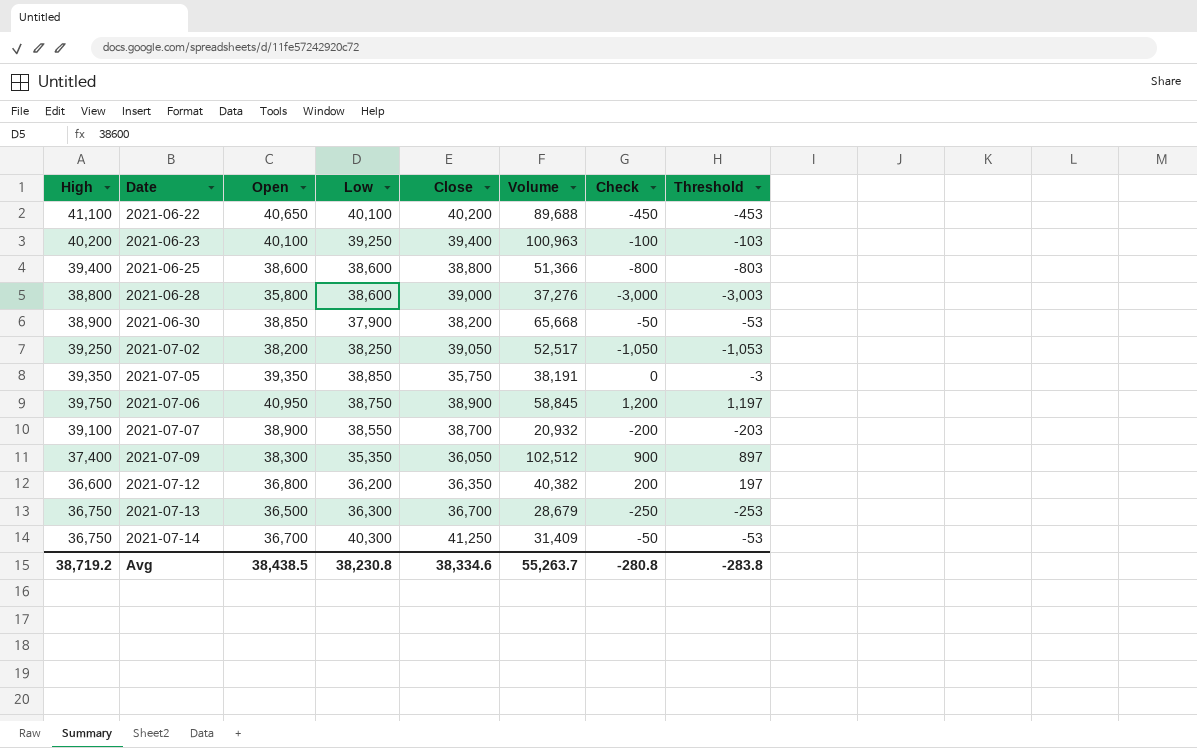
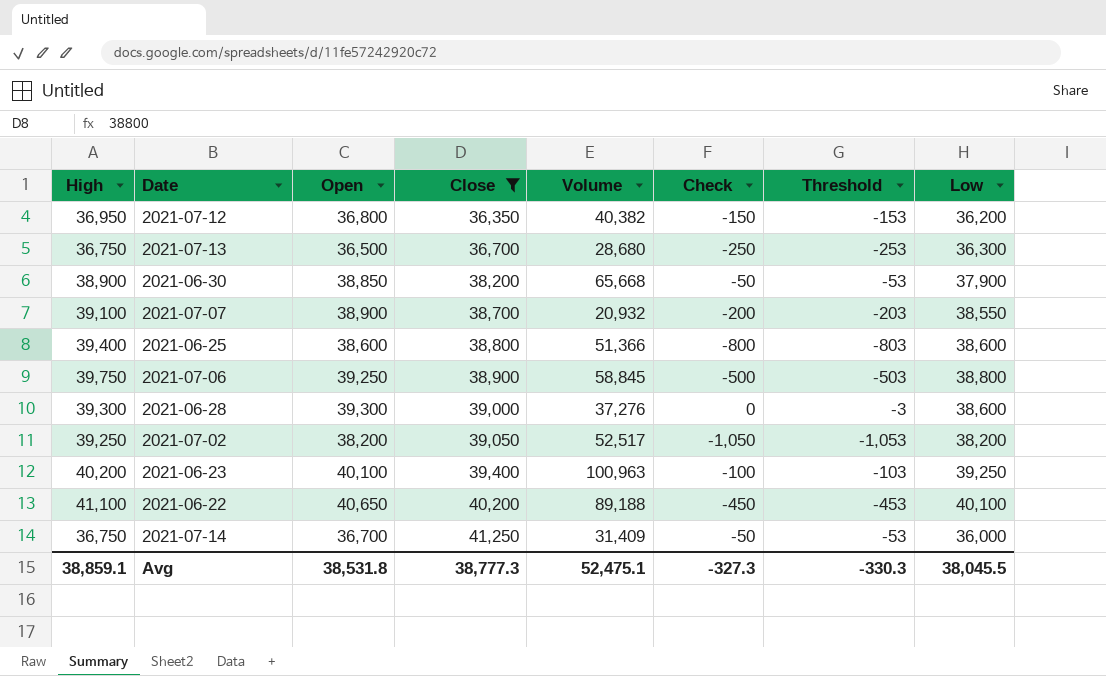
filter: none -> Close >= 36,350
row order: Date ascending -> Close ascending
column Low | position: 4 -> 8
2021-07-12 | High: 36,600 -> 36,950
2021-07-12 | Check: 200 -> -150
2021-07-12 | Threshold: 197 -> -153
2021-07-13 | Volume: 28,679 -> 28,680
2021-07-06 | Open: 40,950 -> 39,250
2021-07-06 | Check: 1,200 -> -500
2021-07-06 | Threshold: 1,197 -> -503
2021-07-06 | Low: 38,750 -> 38,800
2021-06-28 | High: 38,800 -> 39,300
2021-06-28 | Open: 35,800 -> 39,300
2021-06-28 | Check: -3,000 -> 0
2021-06-28 | Threshold: -3,003 -> -3
2021-07-02 | Low: 38,250 -> 38,200
2021-06-22 | Volume: 89,688 -> 89,188
2021-07-14 | Low: 40,300 -> 36,000
Avg | High: 38,719.2 -> 38,859.1
Avg | Open: 38,438.5 -> 38,531.8
Avg | Close: 38,334.6 -> 38,777.3
Avg | Volume: 55,263.7 -> 52,475.1
Avg | Check: -280.8 -> -327.3
Avg | Threshold: -283.8 -> -330.3
Avg | Low: 38,230.8 -> 38,045.5

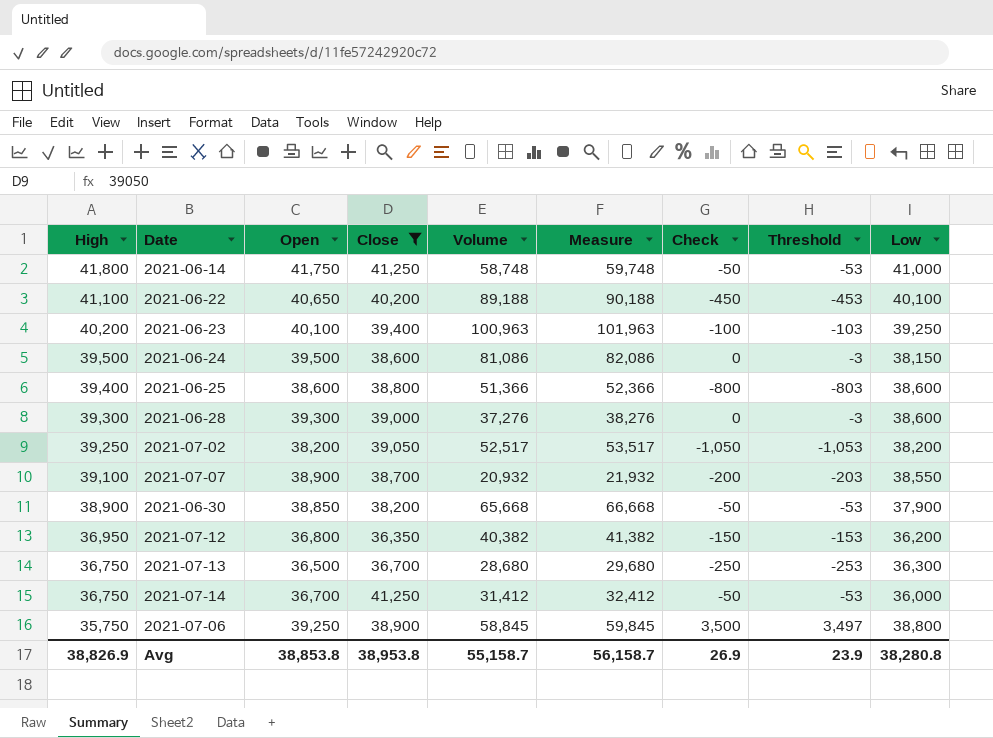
row order: Close ascending -> High descending
column Measure | formula: none -> [Volume] + 1000
row 2021-06-14: none -> 41,800 | 41,750 | 41,250 | 58,748 | 59,748 | -50 | -53 | 41,000
row 2021-06-24: none -> 39,500 | 39,500 | 38,600 | 81,086 | 82,086 | 0 | -3 | 38,150
2021-07-14 | Volume: 31,409 -> 31,412
2021-07-06 | High: 39,750 -> 35,750
2021-07-06 | Check: -500 -> 3,500
2021-07-06 | Threshold: -503 -> 3,497
Avg | High: 38,859.1 -> 38,826.9
Avg | Open: 38,531.8 -> 38,853.8
Avg | Close: 38,777.3 -> 38,953.8
Avg | Volume: 52,475.1 -> 55,158.7
Avg | Check: -327.3 -> 26.9
Avg | Threshold: -330.3 -> 23.9
Avg | Low: 38,045.5 -> 38,280.8

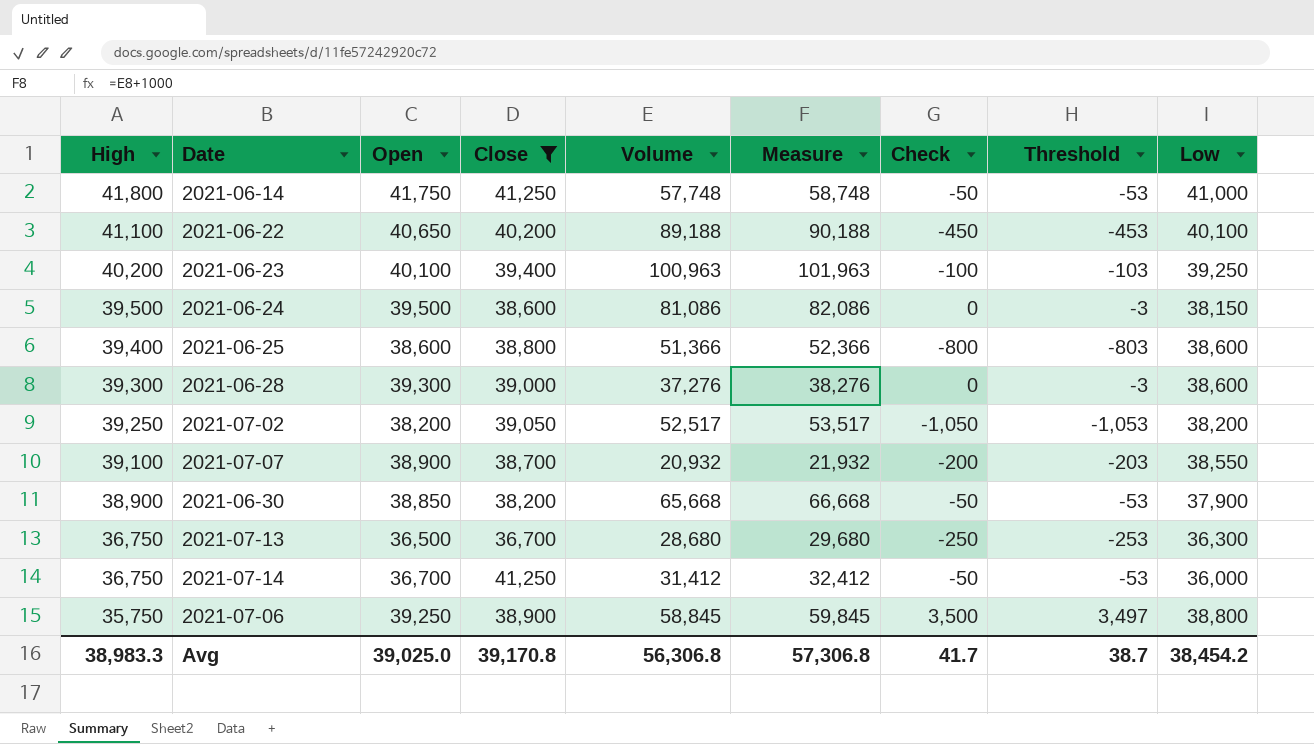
row 2021-07-12: 36,950 | 36,800 | 36,350 | 40,382 | 41,382 | -150 | -153 | 36,200 -> none
2021-06-14 | Volume: 58,748 -> 57,748
2021-06-14 | Measure: 59,748 -> 58,748
Avg | High: 38,826.9 -> 38,983.3
Avg | Open: 38,853.8 -> 39,025.0
Avg | Close: 38,953.8 -> 39,170.8
Avg | Volume: 55,158.7 -> 56,306.8
Avg | Measure: 56,158.7 -> 57,306.8
Avg | Check: 26.9 -> 41.7
Avg | Threshold: 23.9 -> 38.7
Avg | Low: 38,280.8 -> 38,454.2

